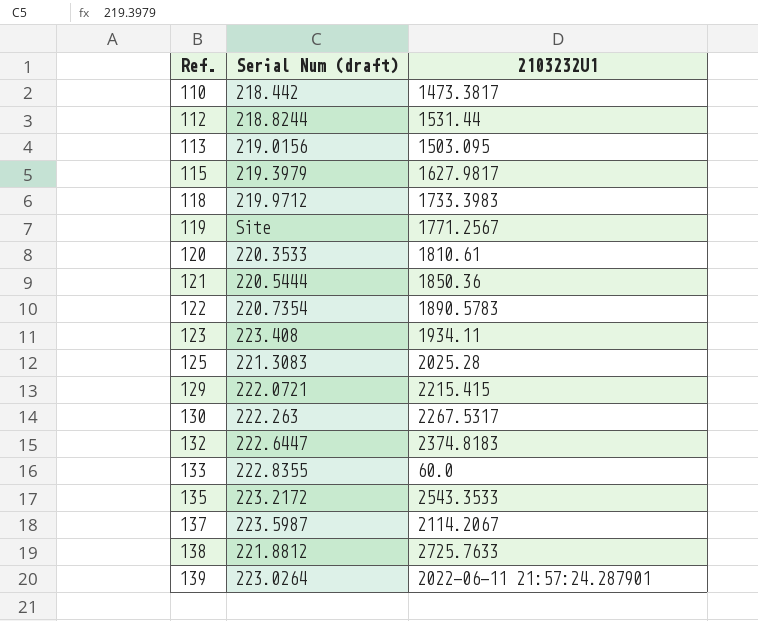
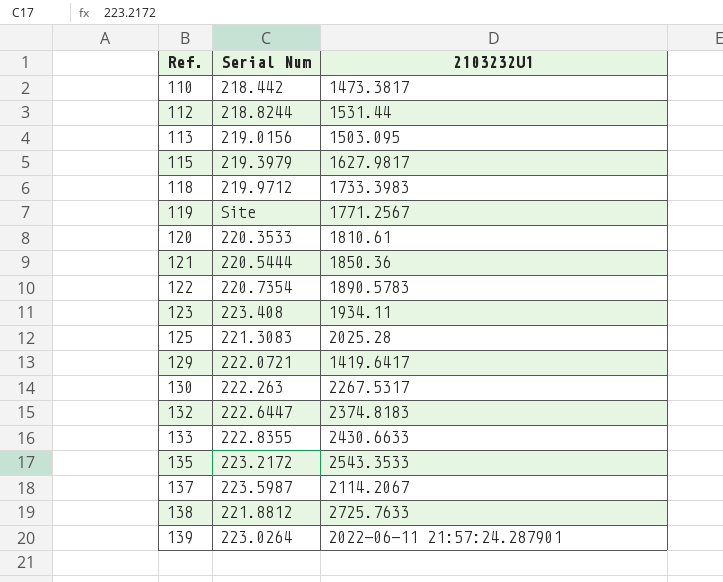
column name: Serial Num (draft) -> Serial Num
129 | 2103232U1: 2215.415 -> 1419.6417
133 | 2103232U1: 60.0 -> 2430.6633

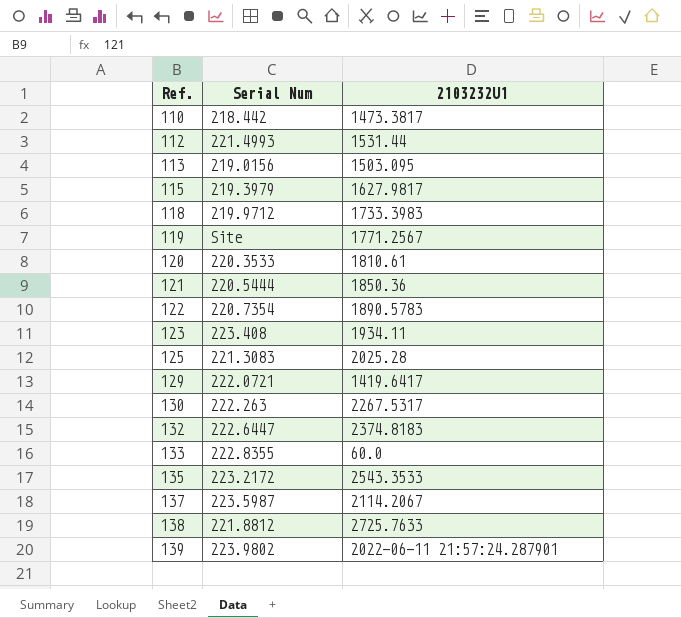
112 | Serial Num: 218.8244 -> 221.4993
133 | 2103232U1: 2430.6633 -> 60.0
139 | Serial Num: 223.0264 -> 223.9802

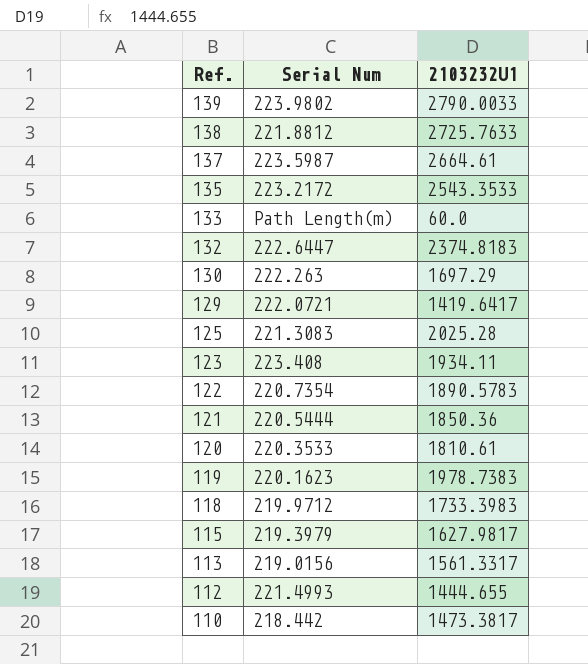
row order: Ref. ascending -> Ref. descending
139 | 2103232U1: 2022-06-11 21:57:24.287901 -> 2790.0033
137 | 2103232U1: 2114.2067 -> 2664.61
133 | Serial Num: 222.8355 -> Path Length(m)
130 | 2103232U1: 2267.5317 -> 1697.29
119 | Serial Num: Site -> 220.1623
119 | 2103232U1: 1771.2567 -> 1978.7383
113 | 2103232U1: 1503.095 -> 1561.3317
112 | 2103232U1: 1531.44 -> 1444.655

